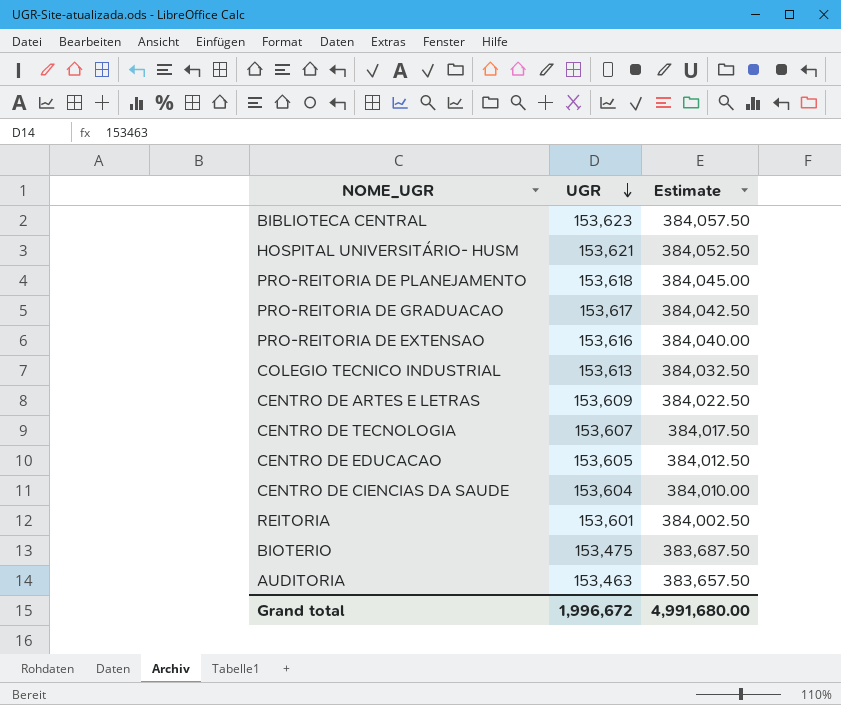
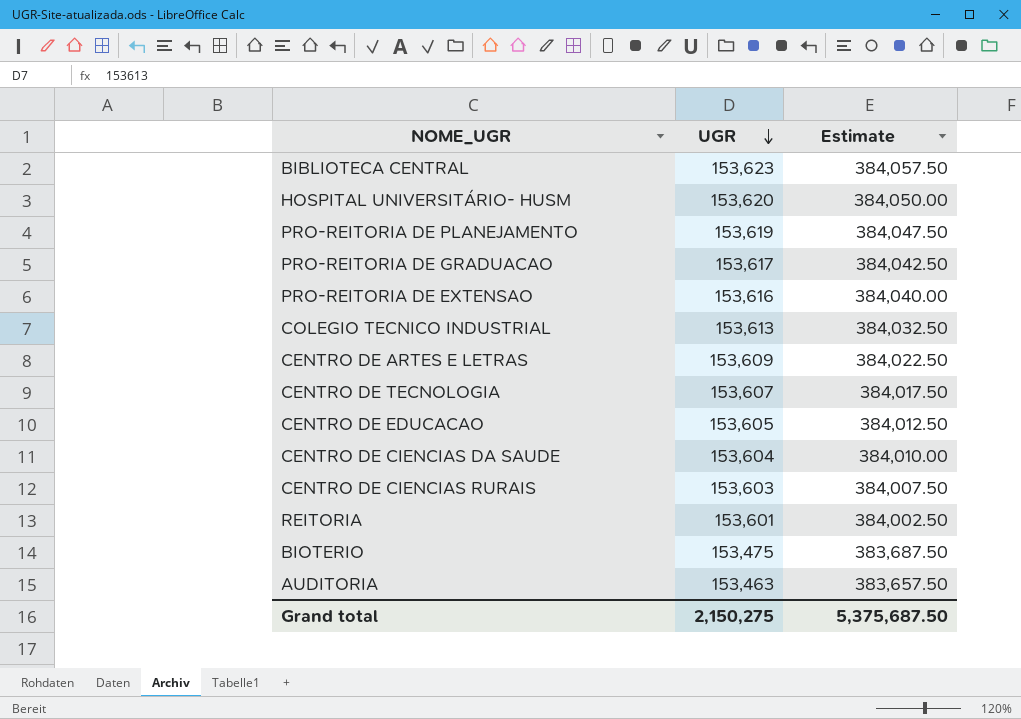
HOSPITAL UNIVERSITÁRIO- HUSM | UGR: 153,621 -> 153,620
HOSPITAL UNIVERSITÁRIO- HUSM | Estimate: 384,052.50 -> 384,050.00
PRO-REITORIA DE PLANEJAMENTO | UGR: 153,618 -> 153,619
PRO-REITORIA DE PLANEJAMENTO | Estimate: 384,045.00 -> 384,047.50
row CENTRO DE CIENCIAS RURAIS: none -> 153,603 | 384,007.50
Grand total | UGR: 1,996,672 -> 2,150,275
Grand total | Estimate: 4,991,680.00 -> 5,375,687.50

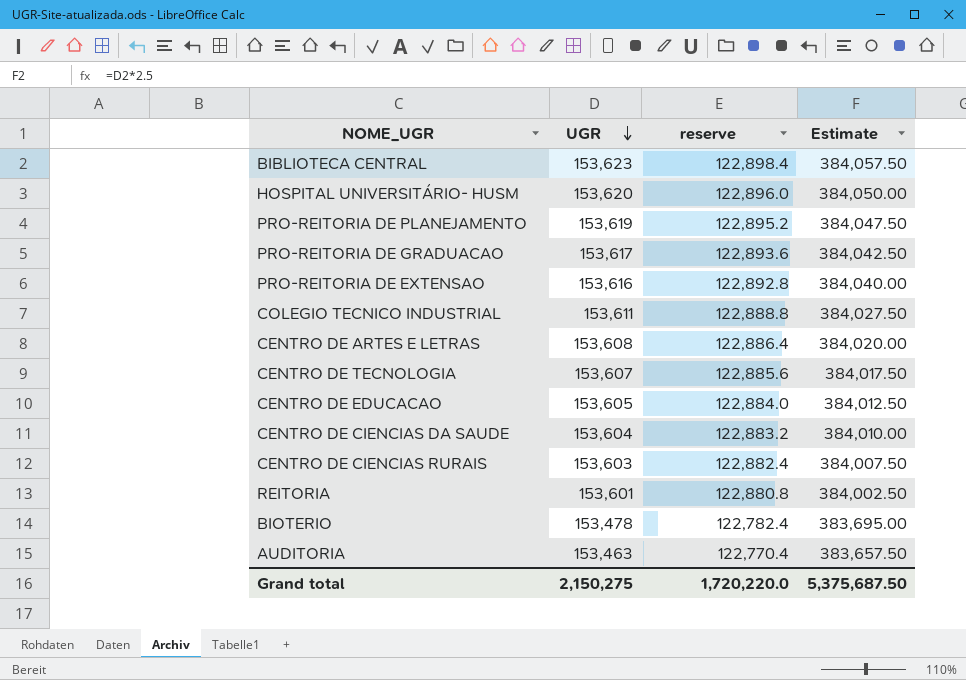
column reserve | formula: none -> [UGR] * 0.8
COLEGIO TECNICO INDUSTRIAL | UGR: 153,613 -> 153,611
COLEGIO TECNICO INDUSTRIAL | Estimate: 384,032.50 -> 384,027.50
CENTRO DE ARTES E LETRAS | UGR: 153,609 -> 153,608
CENTRO DE ARTES E LETRAS | Estimate: 384,022.50 -> 384,020.00
BIOTERIO | UGR: 153,475 -> 153,478
BIOTERIO | Estimate: 383,687.50 -> 383,695.00

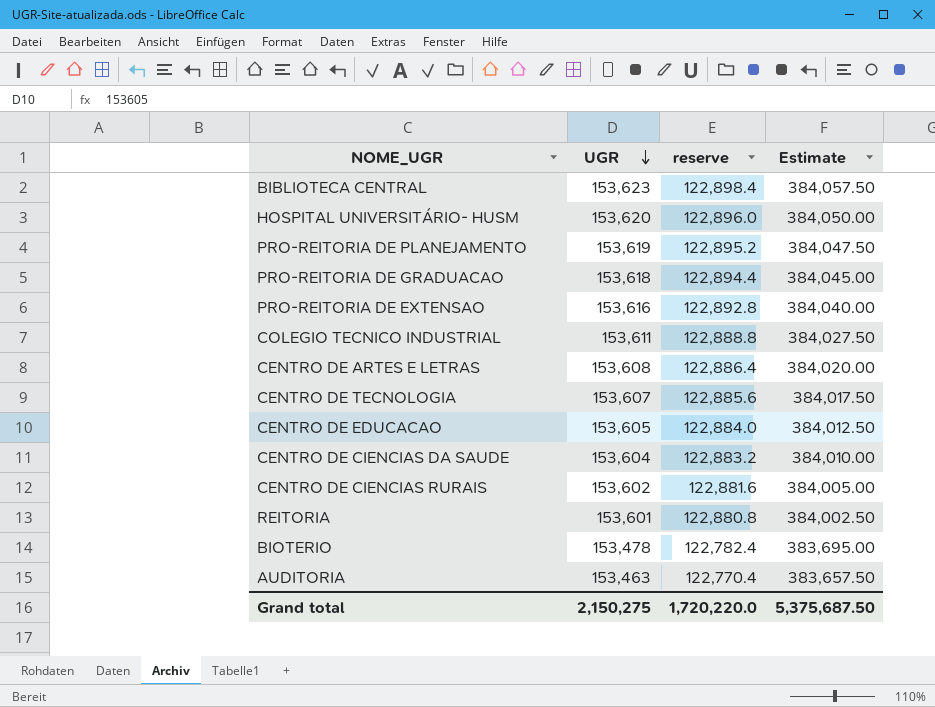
PRO-REITORIA DE GRADUACAO | UGR: 153,617 -> 153,618
PRO-REITORIA DE GRADUACAO | reserve: 122,893.6 -> 122,894.4
PRO-REITORIA DE GRADUACAO | Estimate: 384,042.50 -> 384,045.00
CENTRO DE CIENCIAS RURAIS | UGR: 153,603 -> 153,602
CENTRO DE CIENCIAS RURAIS | reserve: 122,882.4 -> 122,881.6
CENTRO DE CIENCIAS RURAIS | Estimate: 384,007.50 -> 384,005.00

